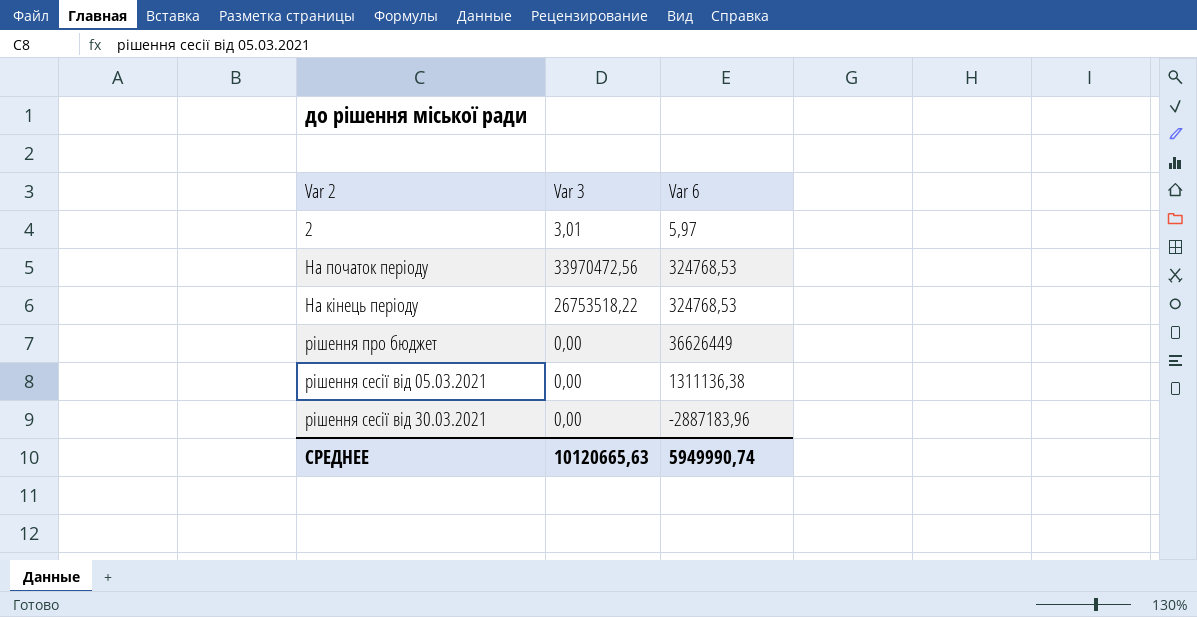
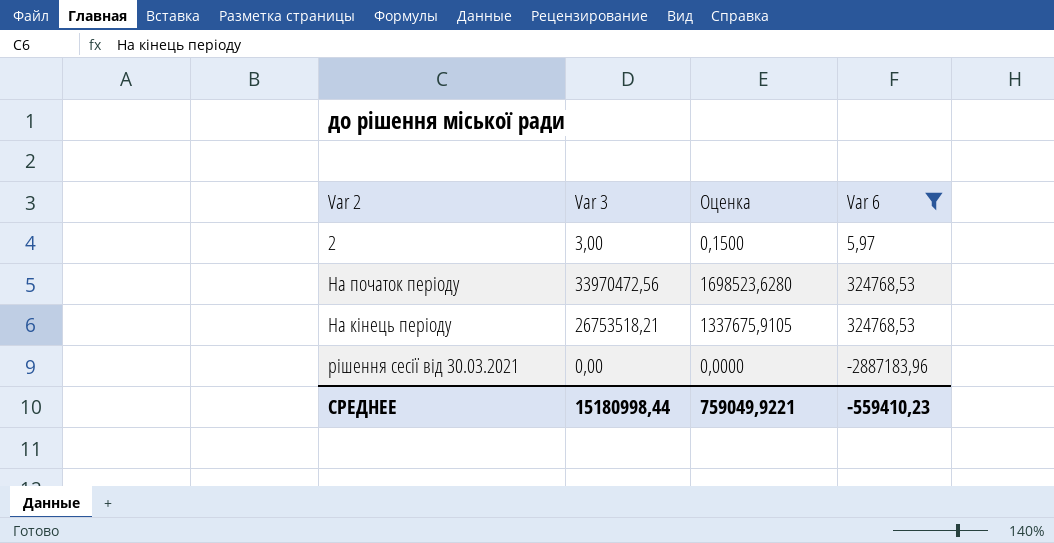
filter: none -> Var 6 <= 324768,53
column Оценка | formula: none -> [Var 3] * 0,05
2 | Var 3: 3,01 -> 3,00
На кінець періоду | Var 3: 26753518,22 -> 26753518,21
СРЕДНЕЕ | Var 3: 10120665,63 -> 15180998,44
СРЕДНЕЕ | Var 6: 5949990,74 -> -559410,23

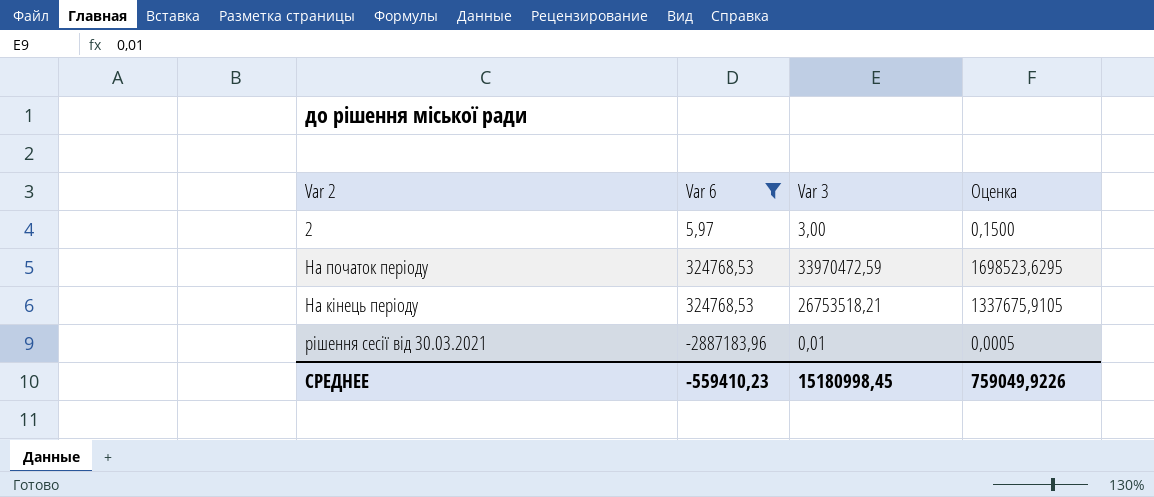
column Var 6 | position: 4 -> 2
На початок періоду | Var 3: 33970472,56 -> 33970472,59
На початок періоду | Оценка: 1698523,6280 -> 1698523,6295
рішення сесії від 30.03.2021 | Var 3: 0,00 -> 0,01
рішення сесії від 30.03.2021 | Оценка: 0,0000 -> 0,0005
СРЕДНЕЕ | Var 3: 15180998,44 -> 15180998,45
СРЕДНЕЕ | Оценка: 759049,9221 -> 759049,9226

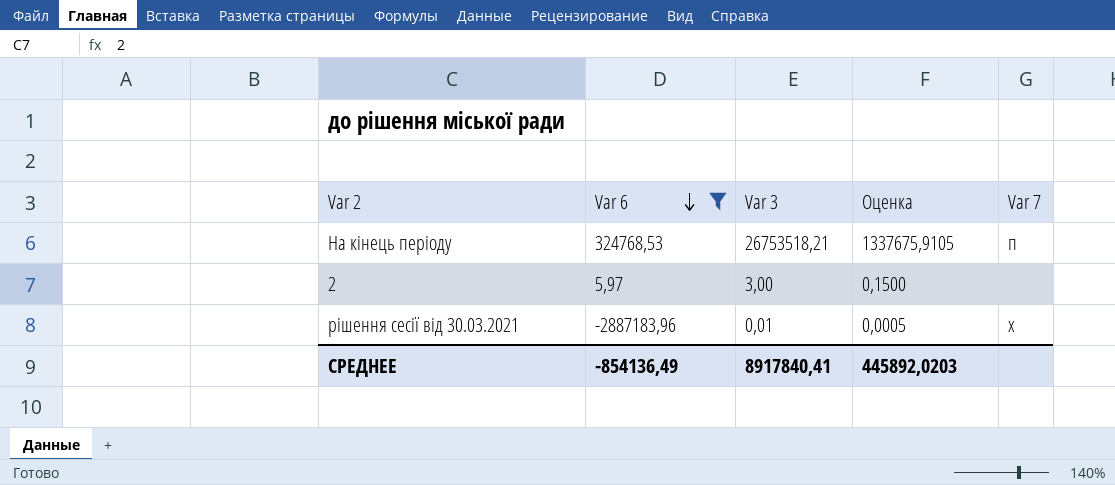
row order: none -> Var 6 descending
column Var 7 | position: none -> 5
row На початок періоду: 324768,53 | 33970472,59 | 1698523,6295 -> none
СРЕДНЕЕ | Var 6: -559410,23 -> -854136,49
СРЕДНЕЕ | Var 3: 15180998,45 -> 8917840,41
СРЕДНЕЕ | Оценка: 759049,9226 -> 445892,0203

